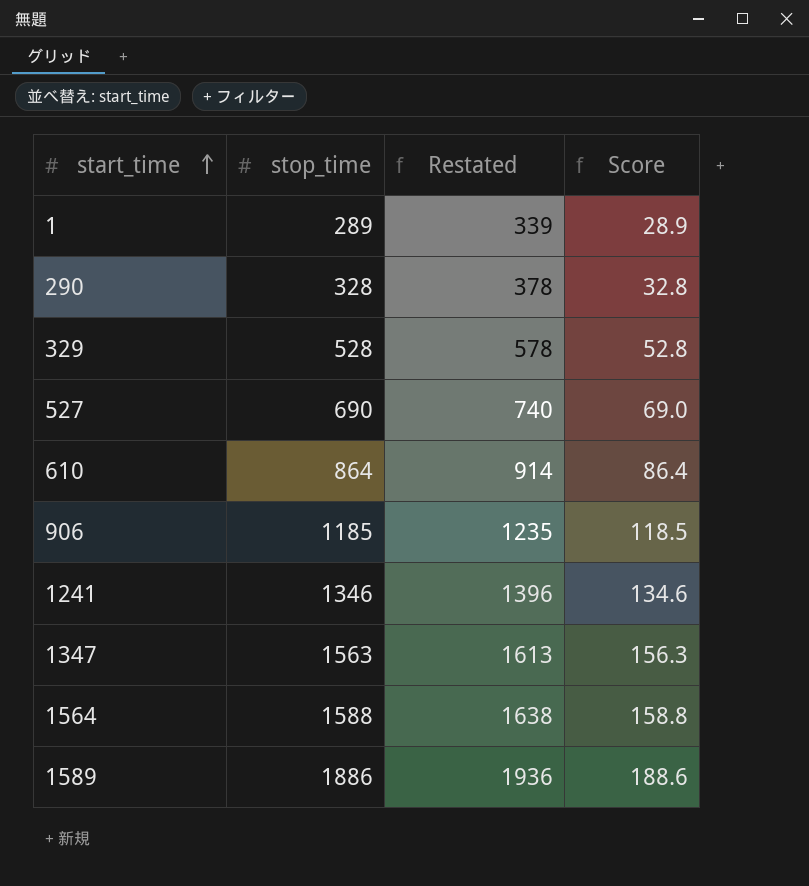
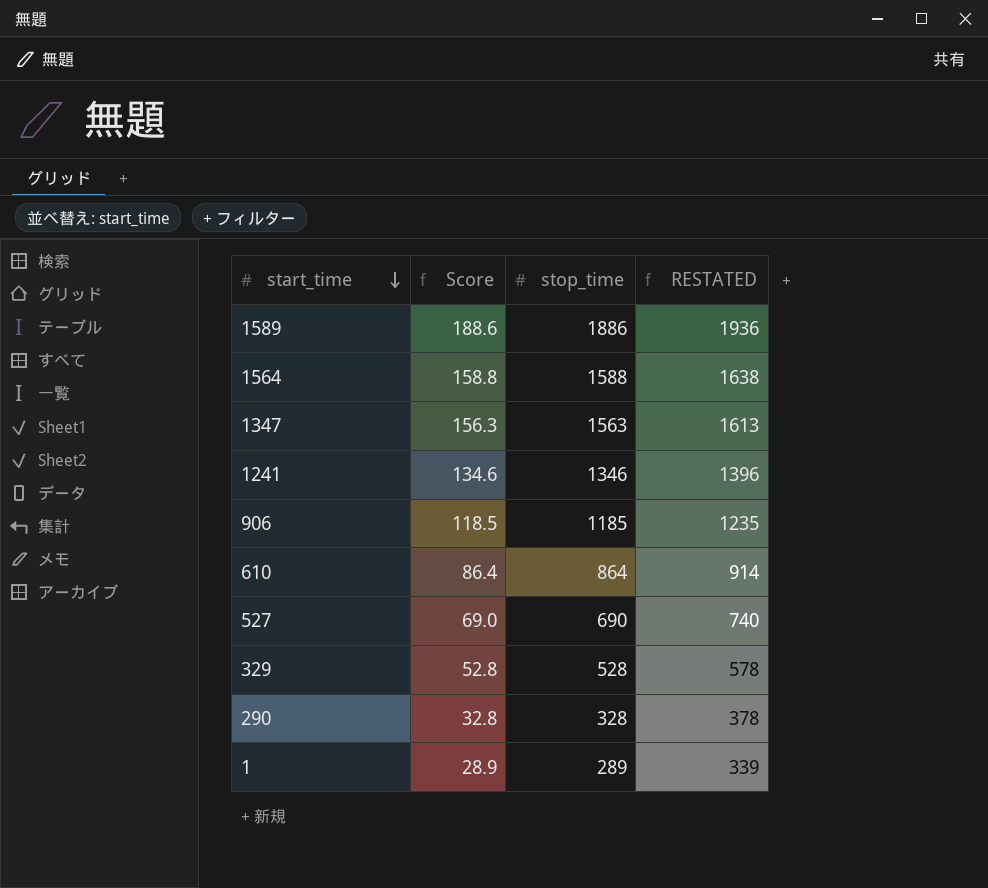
row order: start_time ascending -> start_time descending
column Score | position: 4 -> 2
column name: Restated -> RESTATED

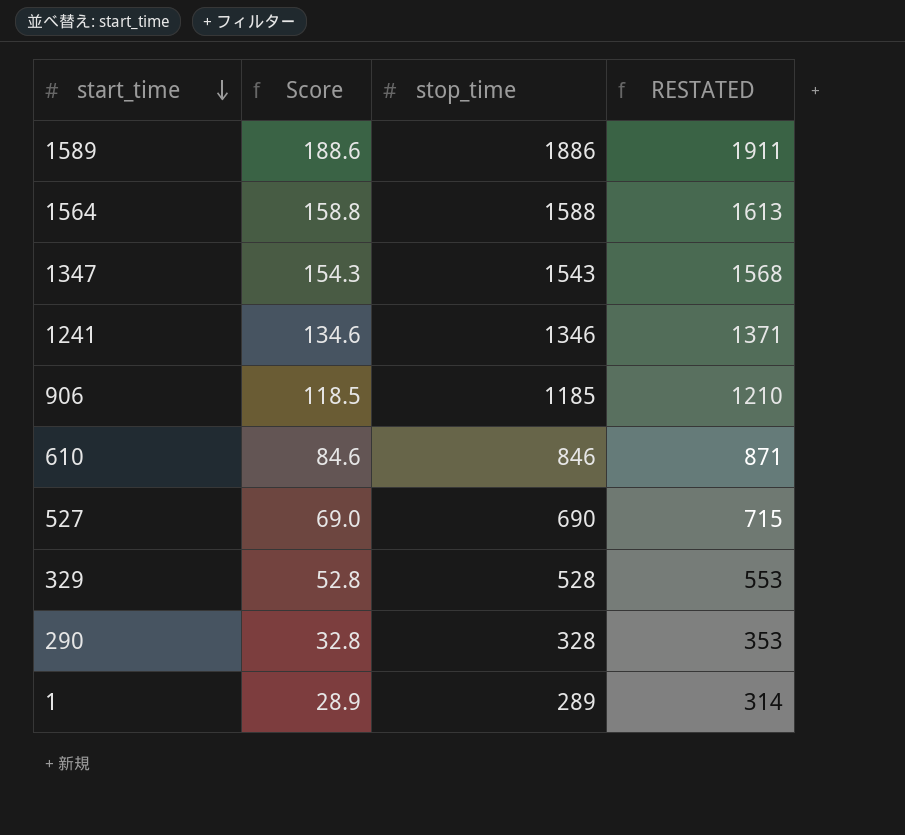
column RESTATED | formula: [stop_time] + 50 -> [stop_time] + 25
1347 | Score: 156.3 -> 154.3
1347 | stop_time: 1563 -> 1543
610 | Score: 86.4 -> 84.6
610 | stop_time: 864 -> 846

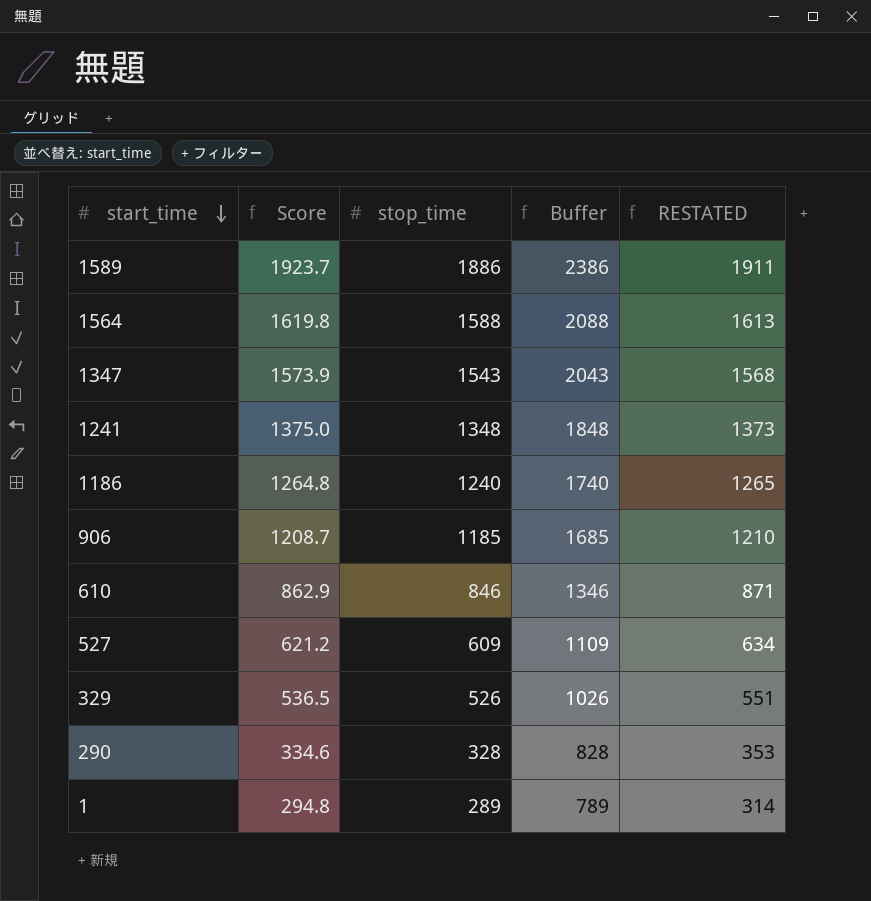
column Score | formula: [stop_time] * 0.1 -> [stop_time] * 1.02
column Buffer | formula: none -> [stop_time] + 500
1241 | stop_time: 1346 -> 1348
1241 | RESTATED: 1371 -> 1373
row 1186: none -> 1264.8 | 1240 | 1740 | 1265
527 | stop_time: 690 -> 609
527 | RESTATED: 715 -> 634
329 | stop_time: 528 -> 526
329 | RESTATED: 553 -> 551

